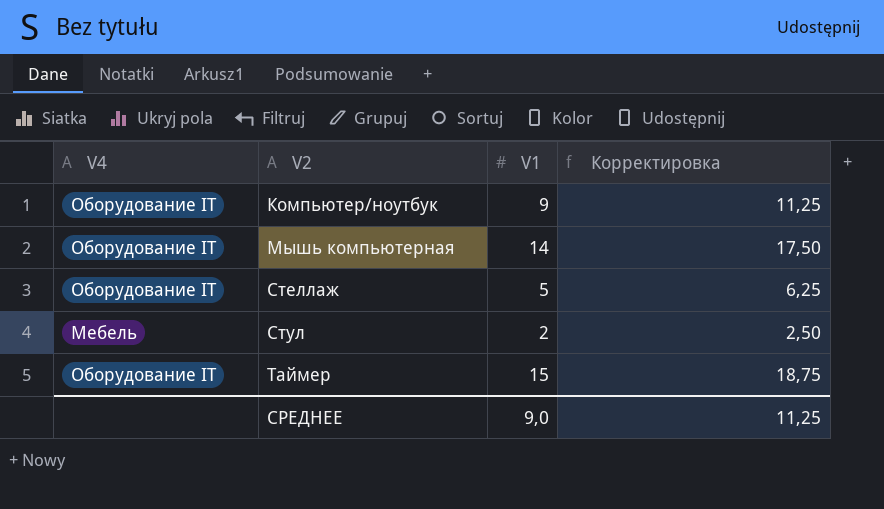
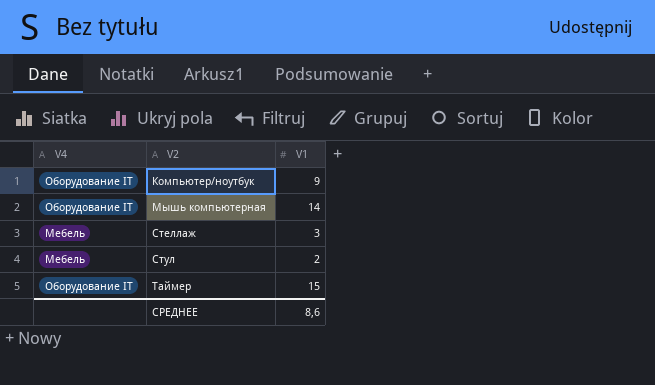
column Корректировка | formula: [V1] * 1,25 -> none
Стеллаж | V4: Оборудование IT -> Мебель
Стеллаж | V1: 5 -> 3
СРЕДНЕЕ | V1: 9,0 -> 8,6

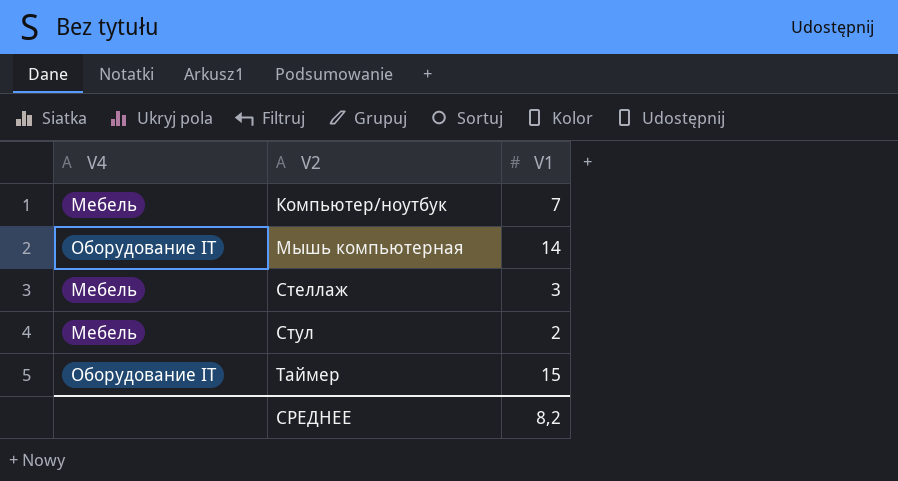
Компьютер/ноутбук | V4: Оборудование IT -> Мебель
Компьютер/ноутбук | V1: 9 -> 7
СРЕДНЕЕ | V1: 8,6 -> 8,2

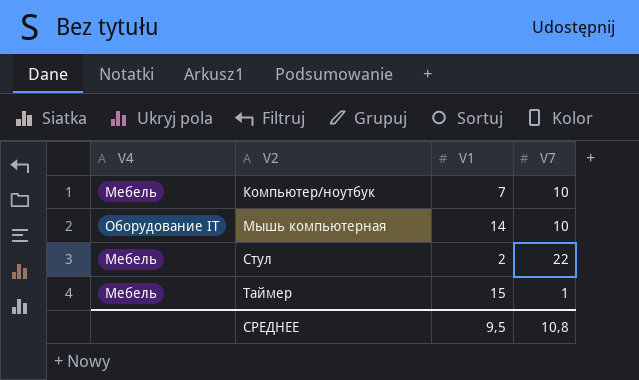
column V7 | position: none -> 4
row Стеллаж: Мебель | 3 -> none
Таймер | V4: Оборудование IT -> Мебель
СРЕДНЕЕ | V1: 8,2 -> 9,5

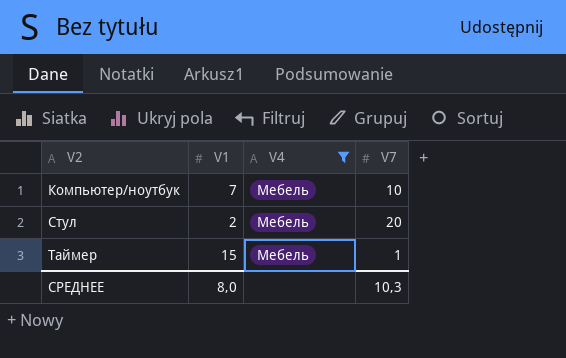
filter: none -> V4 = Мебель
column V4 | position: 1 -> 3
Стул | V7: 22 -> 20
СРЕДНЕЕ | V1: 9,5 -> 8,0
СРЕДНЕЕ | V7: 10,8 -> 10,3

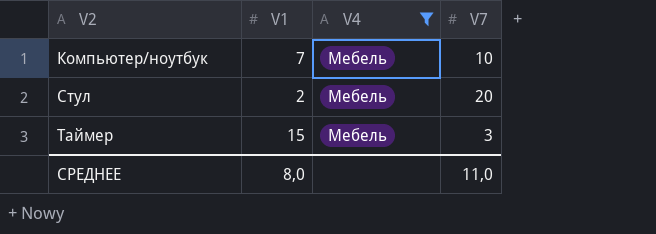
Таймер | V7: 1 -> 3
СРЕДНЕЕ | V7: 10,3 -> 11,0

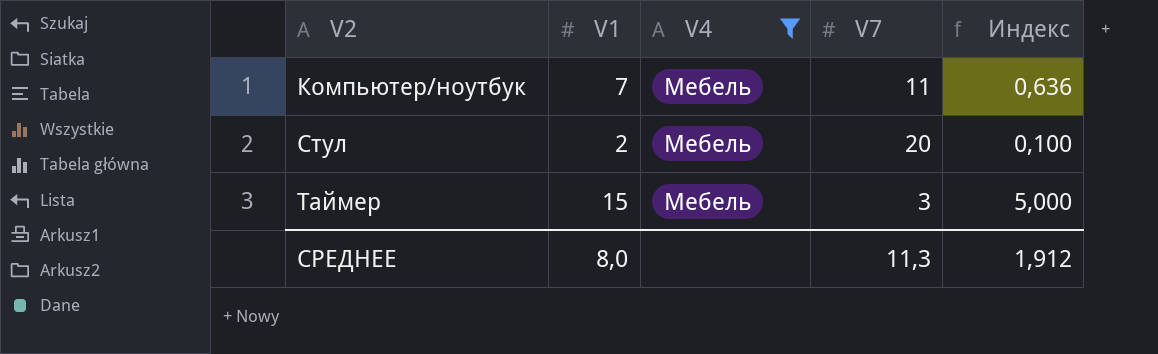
column Индекс | formula: none -> [V1] / [V7]
Компьютер/ноутбук | V7: 10 -> 11
СРЕДНЕЕ | V7: 11,0 -> 11,3

